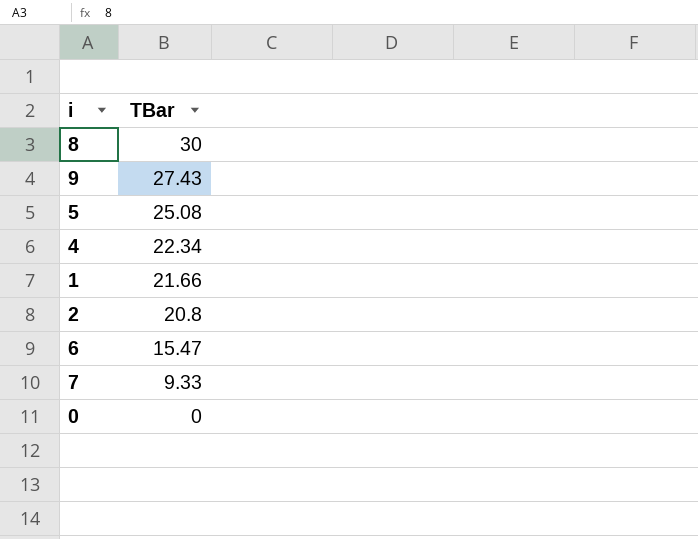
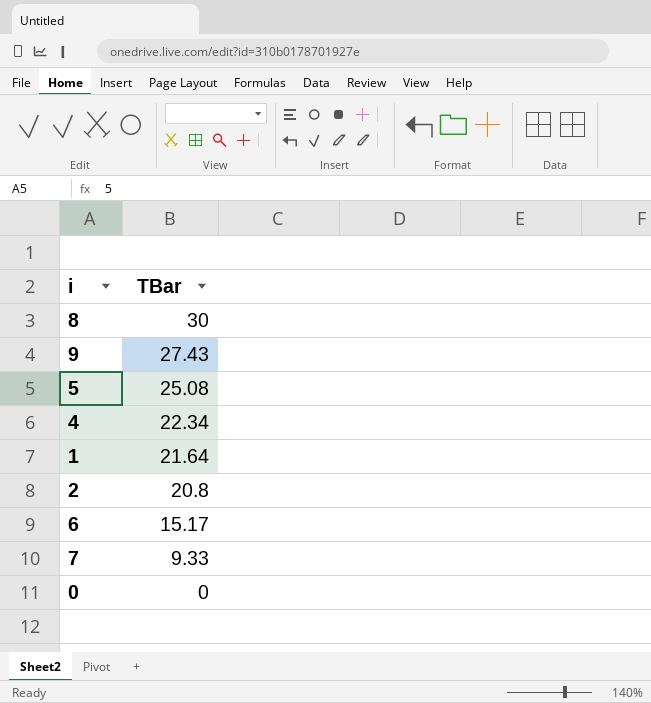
1 | TBar: 21.66 -> 21.64
6 | TBar: 15.47 -> 15.17

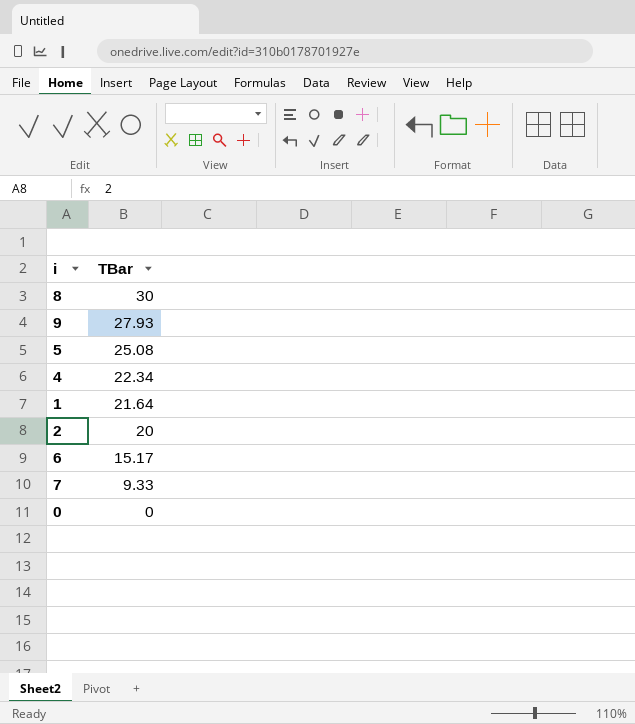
9 | TBar: 27.43 -> 27.93
2 | TBar: 20.8 -> 20

